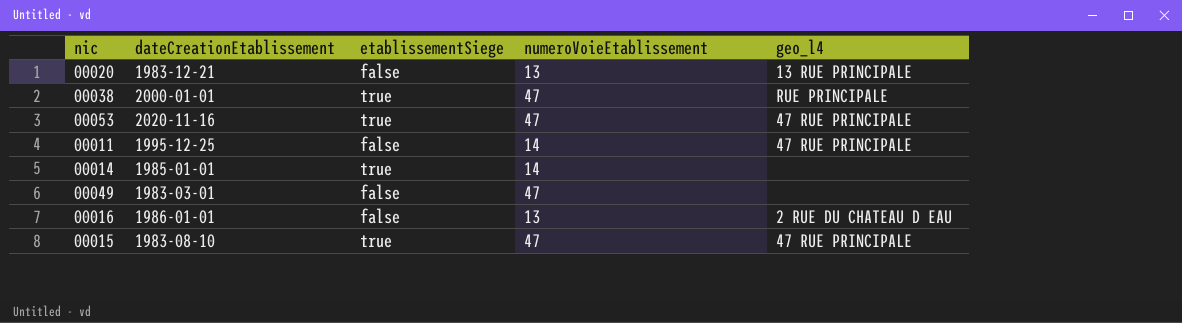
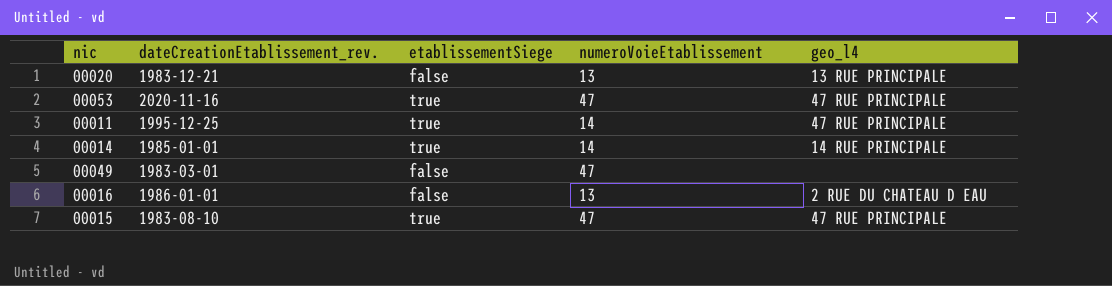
column name: dateCreationEtablissement -> dateCreationEtablissement_rev.
row 00038: 2000-01-01 | true | 47 | RUE PRINCIPALE -> none
00011 | etablissementSiege: false -> true
00014 | geo_l4: none -> 14 RUE PRINCIPALE

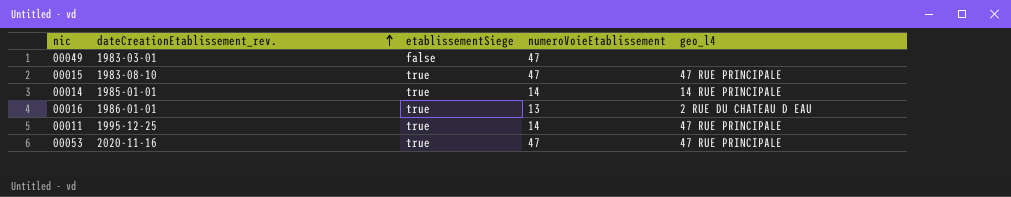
row order: none -> dateCreationEtablissement_rev. ascending
row 00020: 1983-12-21 | false | 13 | 13 RUE PRINCIPALE -> none
00016 | etablissementSiege: false -> true

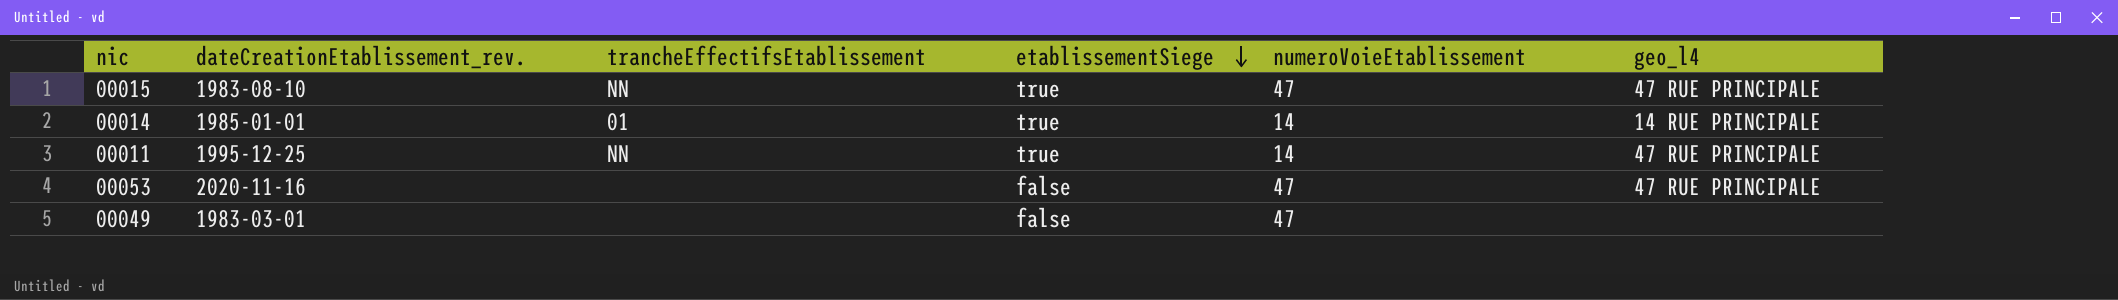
row order: dateCreationEtablissement_rev. ascending -> etablissementSiege descending
column trancheEffectifsEtablissement | position: none -> 3
row 00016: 1986-01-01 | true | 13 | 2 RUE DU CHATEAU D EAU -> none
00053 | etablissementSiege: true -> false

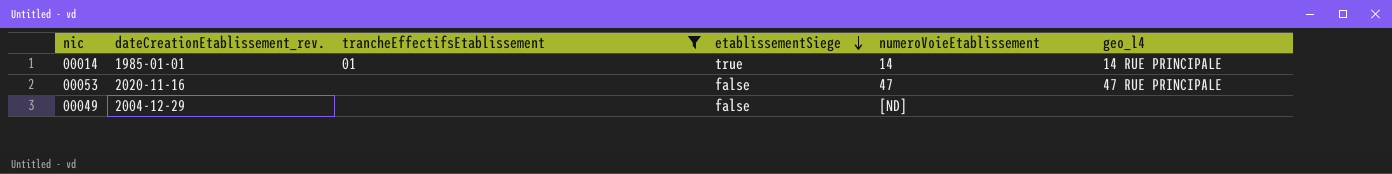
filter: none -> trancheEffectifsEtablissement != NN
00049 | dateCreationEtablissement_rev.: 1983-03-01 -> 2004-12-29
00049 | numeroVoieEtablissement: 47 -> [ND]

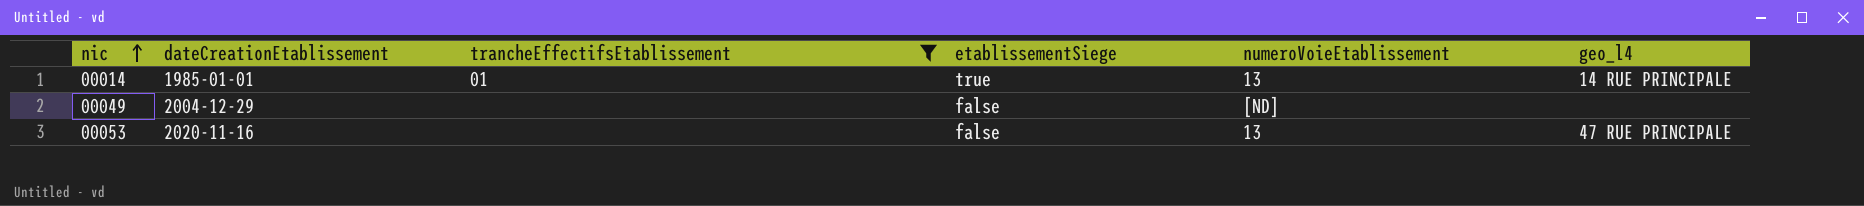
row order: etablissementSiege descending -> nic ascending
column name: dateCreationEtablissement_rev. -> dateCreationEtablissement
00014 | numeroVoieEtablissement: 14 -> 13
00053 | numeroVoieEtablissement: 47 -> 13

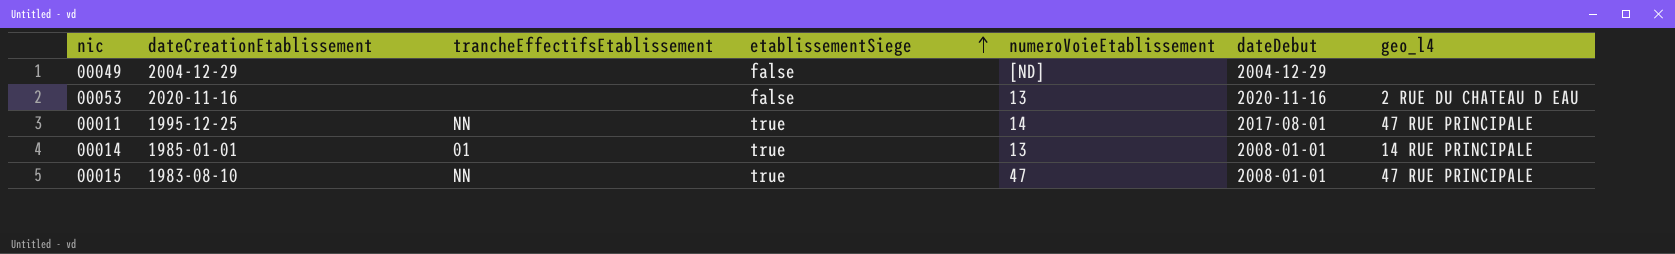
filter: trancheEffectifsEtablissement != NN -> none
row order: nic ascending -> etablissementSiege ascending
column dateDebut | position: none -> 6
00053 | geo_l4: 47 RUE PRINCIPALE -> 2 RUE DU CHATEAU D EAU

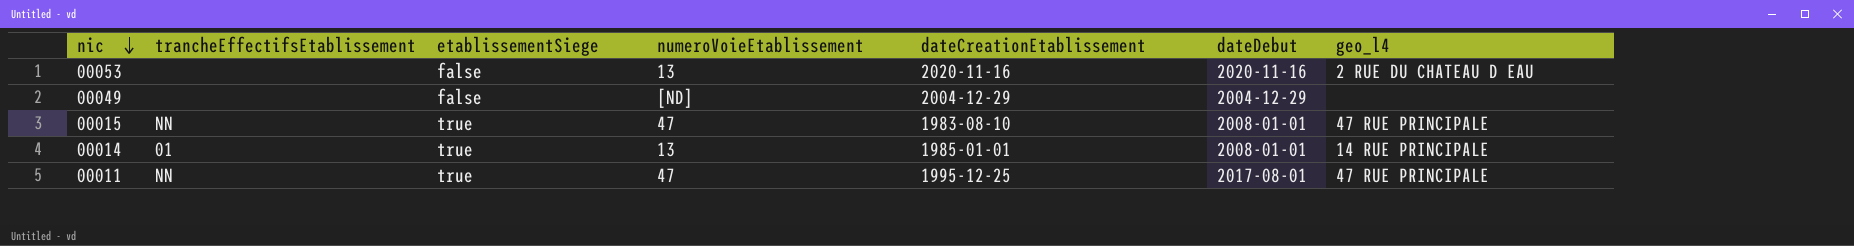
row order: etablissementSiege ascending -> nic descending
column dateCreationEtablissement | position: 2 -> 5
00011 | numeroVoieEtablissement: 14 -> 47

